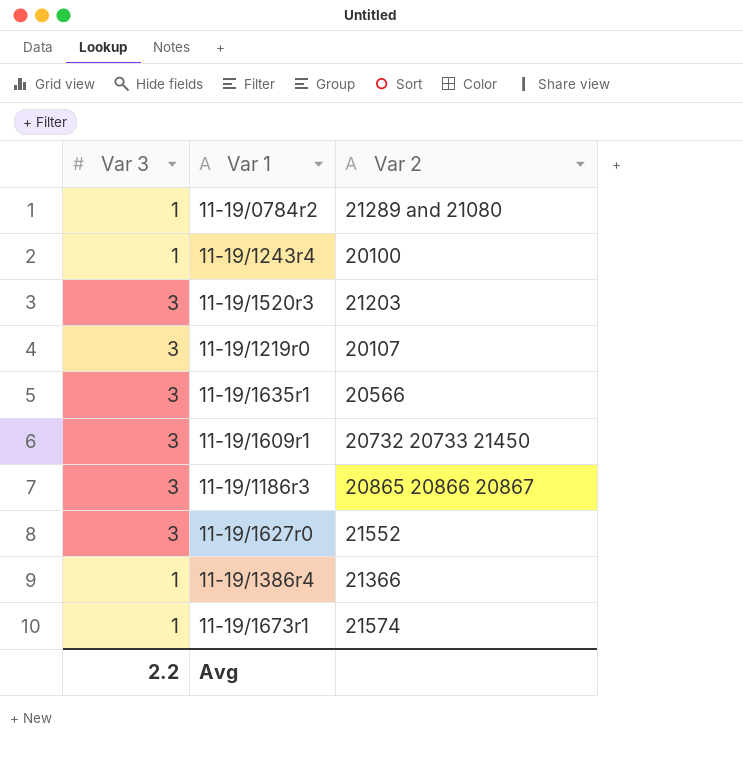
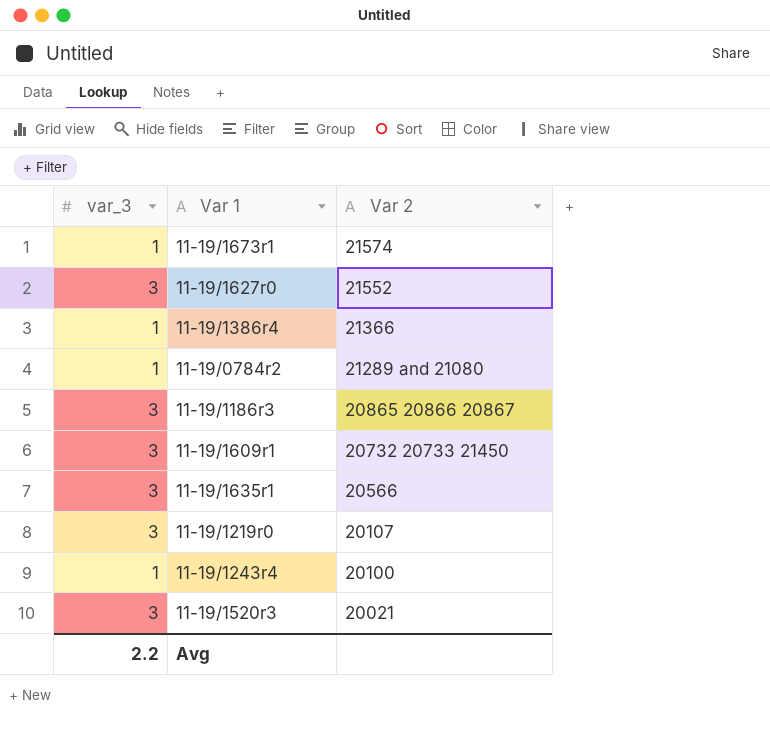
row order: none -> Var 2 descending
column name: Var 3 -> var_3
11-19/1520r3 | Var 2: 21203 -> 20021

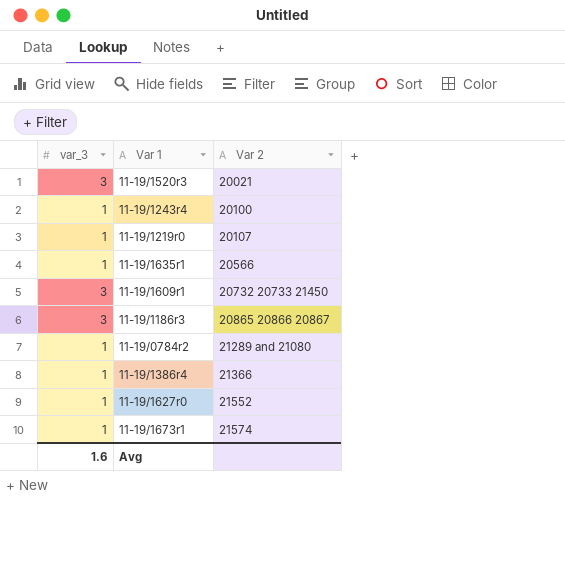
row order: Var 2 descending -> Var 2 ascending
11-19/1219r0 | var_3: 3 -> 1
11-19/1635r1 | var_3: 3 -> 1
11-19/1627r0 | var_3: 3 -> 1
Avg | var_3: 2.2 -> 1.6

